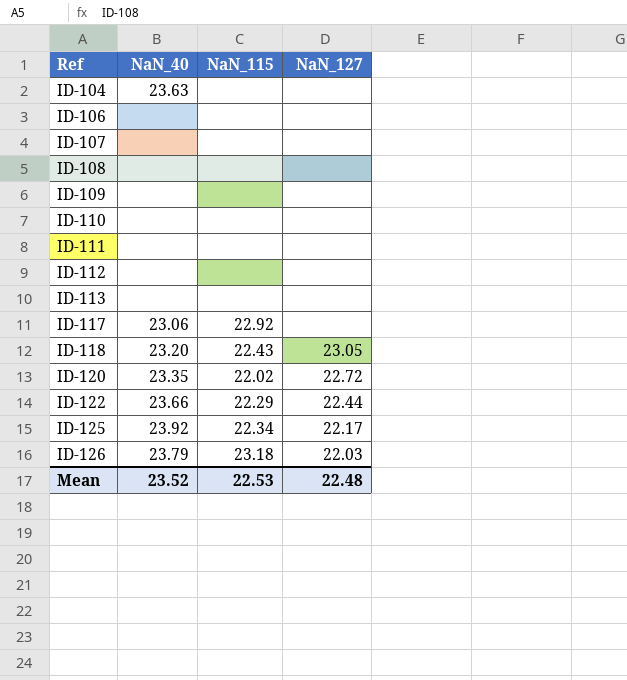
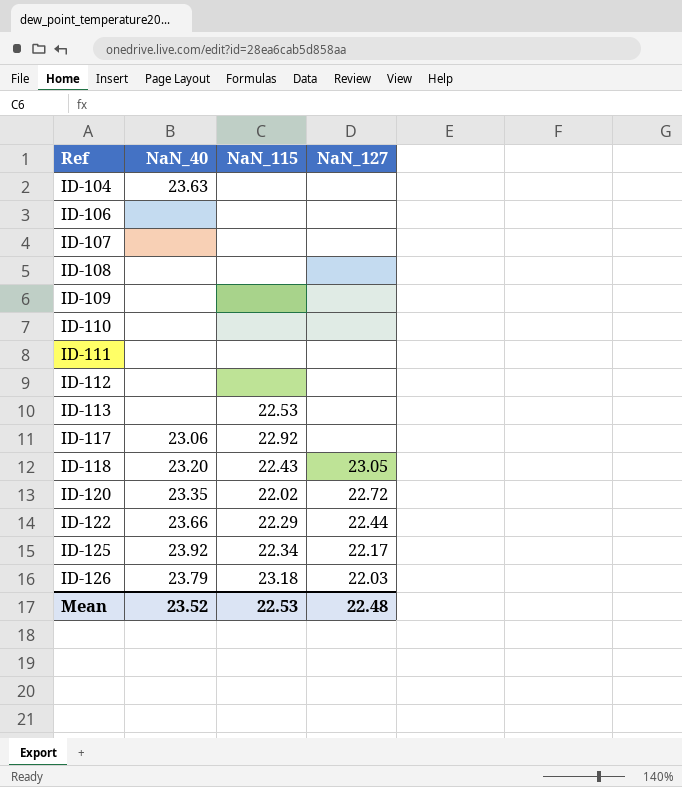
ID-113 | NaN_115: none -> 22.53

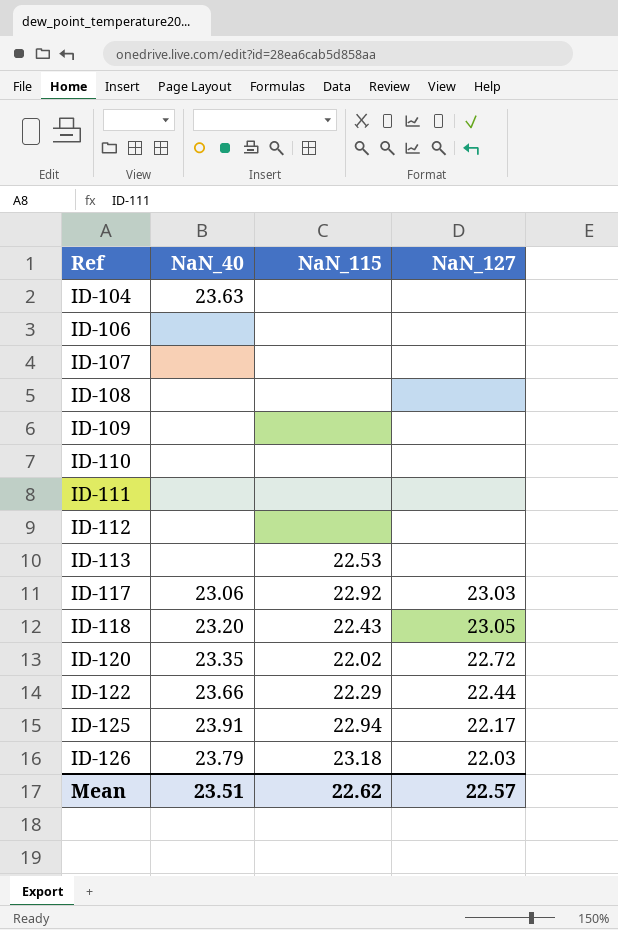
ID-117 | NaN_127: none -> 23.03
ID-125 | NaN_40: 23.92 -> 23.91
ID-125 | NaN_115: 22.34 -> 22.94
Mean | NaN_40: 23.52 -> 23.51
Mean | NaN_115: 22.53 -> 22.62
Mean | NaN_127: 22.48 -> 22.57

